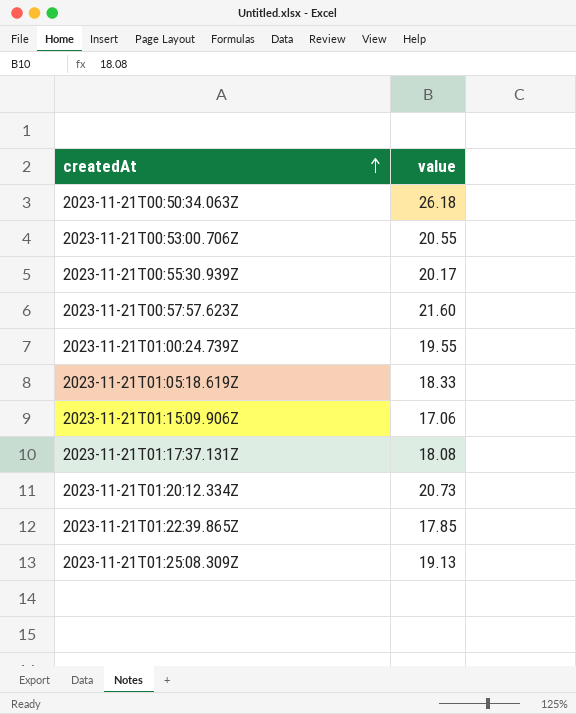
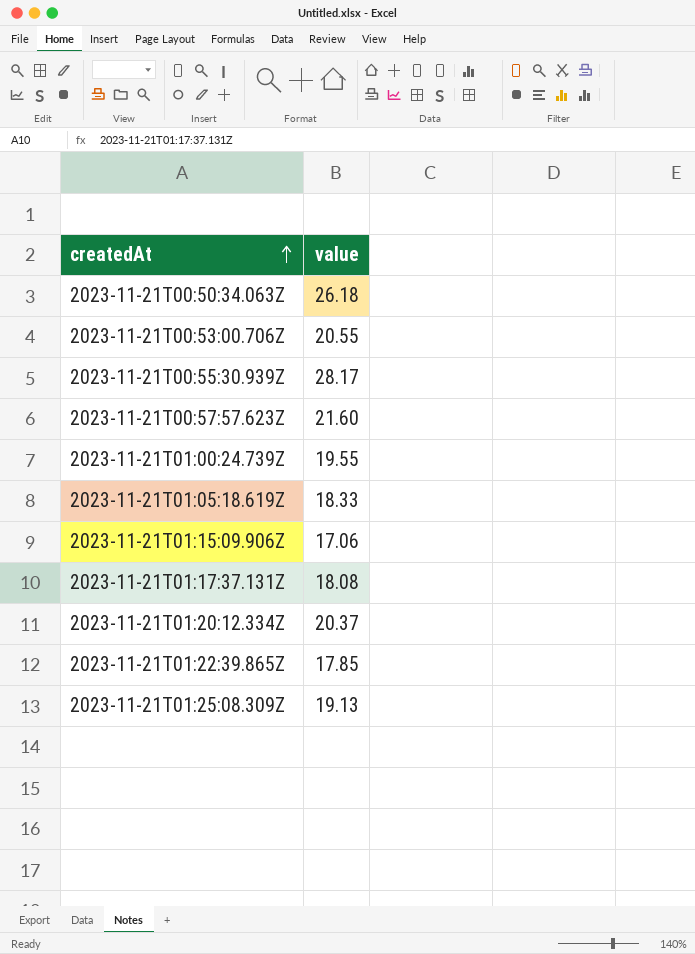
2023-11-21T00:55:30.939Z | value: 20.17 -> 28.17
2023-11-21T01:20:12.334Z | value: 20.73 -> 20.37

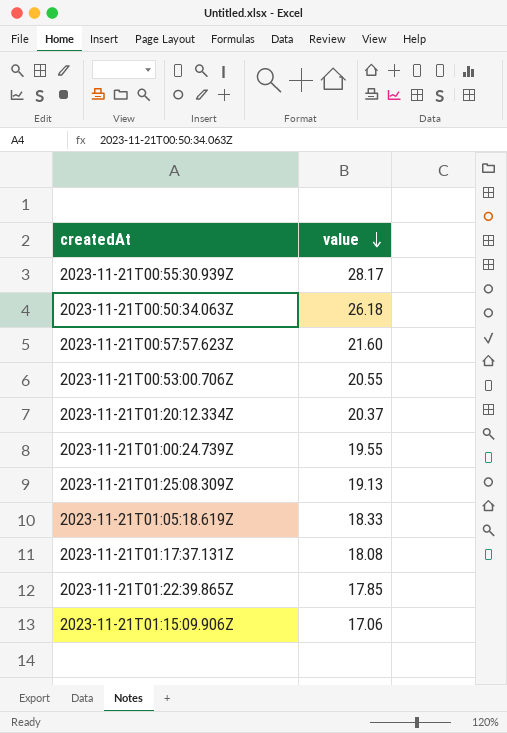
row order: createdAt ascending -> value descending

